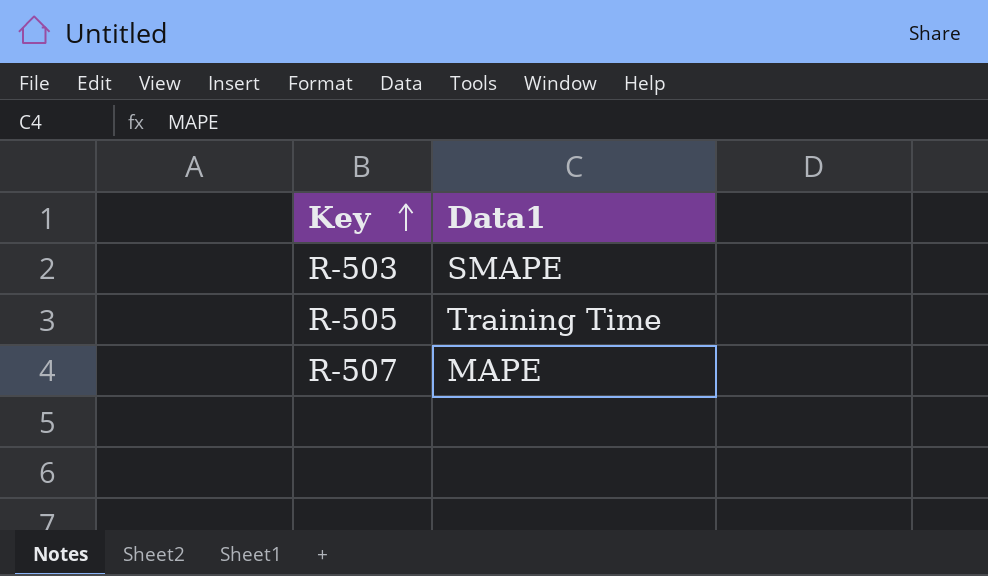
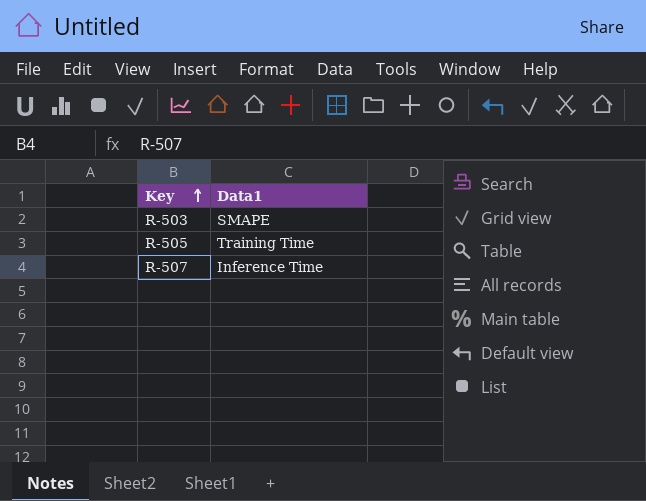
R-507 | Data1: MAPE -> Inference Time

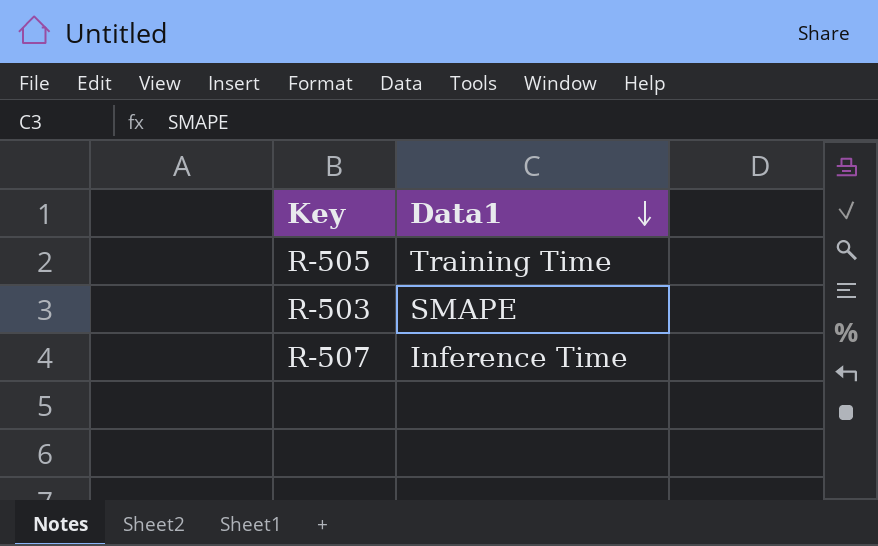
row order: Key ascending -> Data1 descending

